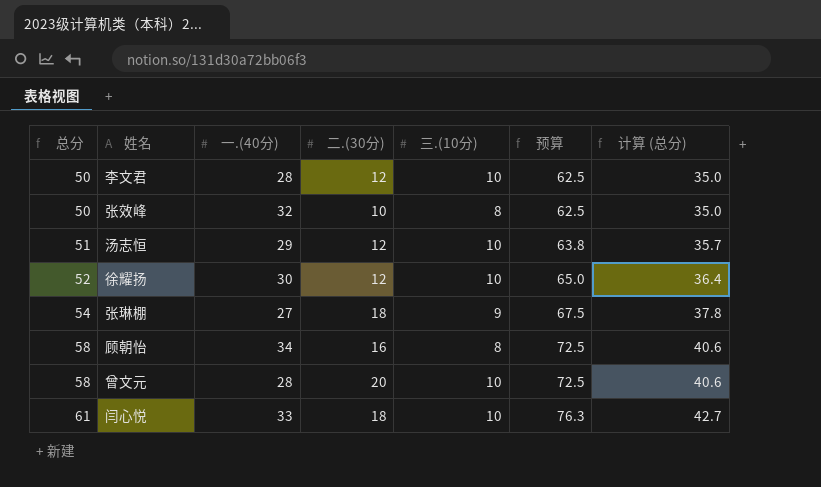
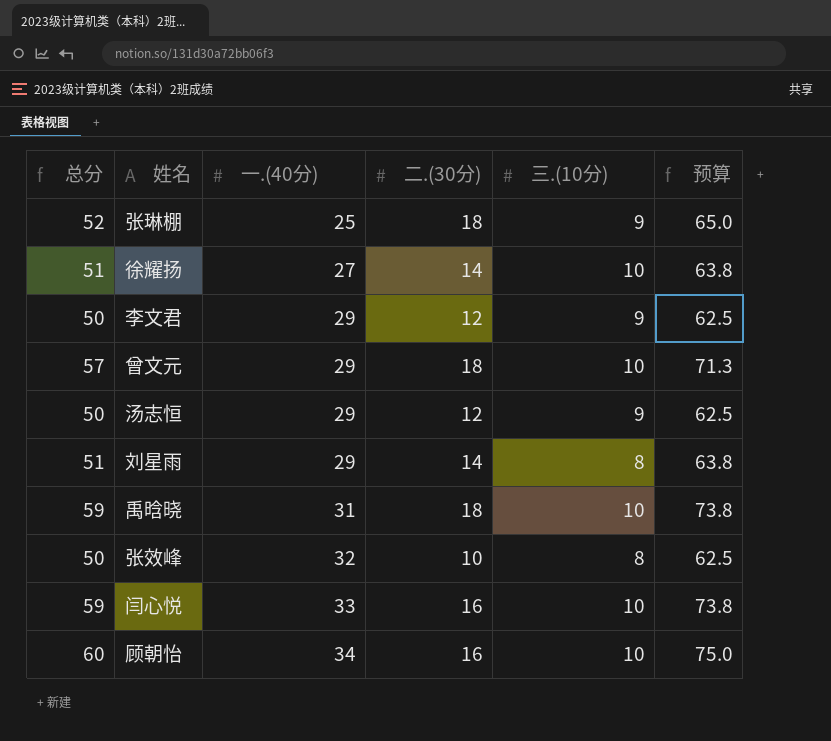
row order: 总分 ascending -> 一.(40分) ascending
column 计算 (总分) | formula: [总分] * 0.7 -> none
张琳棚 | 总分: 54 -> 52
张琳棚 | 一.(40分): 27 -> 25
张琳棚 | 预算: 67.5 -> 65.0
徐耀扬 | 总分: 52 -> 51
徐耀扬 | 一.(40分): 30 -> 27
徐耀扬 | 二.(30分): 12 -> 14
徐耀扬 | 预算: 65.0 -> 63.8
李文君 | 一.(40分): 28 -> 29
李文君 | 三.(10分): 10 -> 9
曾文元 | 总分: 58 -> 57
曾文元 | 一.(40分): 28 -> 29
曾文元 | 二.(30分): 20 -> 18
曾文元 | 预算: 72.5 -> 71.3
汤志恒 | 总分: 51 -> 50
汤志恒 | 三.(10分): 10 -> 9
汤志恒 | 预算: 63.8 -> 62.5
row 刘星雨: none -> 51 | 29 | 14 | 8 | 63.8
row 禹晗晓: none -> 59 | 31 | 18 | 10 | 73.8
闫心悦 | 总分: 61 -> 59
闫心悦 | 二.(30分): 18 -> 16
闫心悦 | 预算: 76.3 -> 73.8
顾朝怡 | 总分: 58 -> 60
顾朝怡 | 三.(10分): 8 -> 10
顾朝怡 | 预算: 72.5 -> 75.0

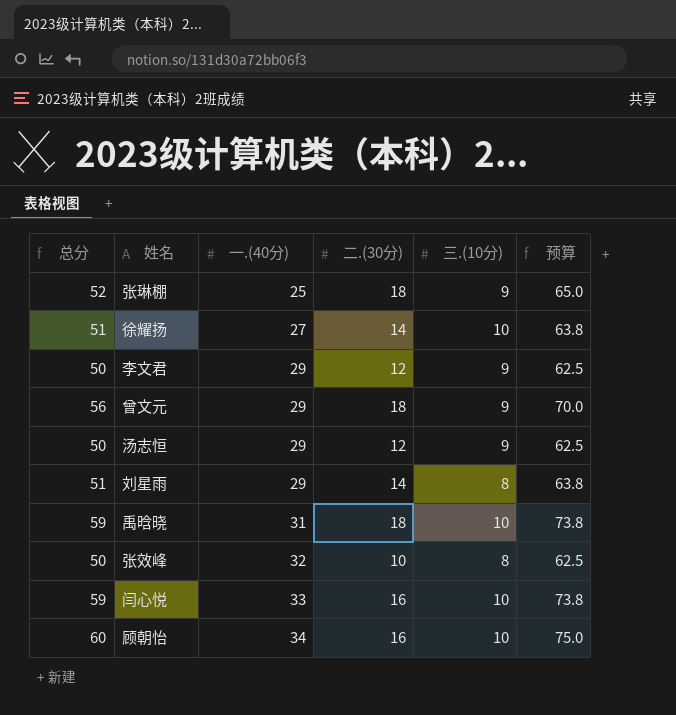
曾文元 | 总分: 57 -> 56
曾文元 | 三.(10分): 10 -> 9
曾文元 | 预算: 71.3 -> 70.0

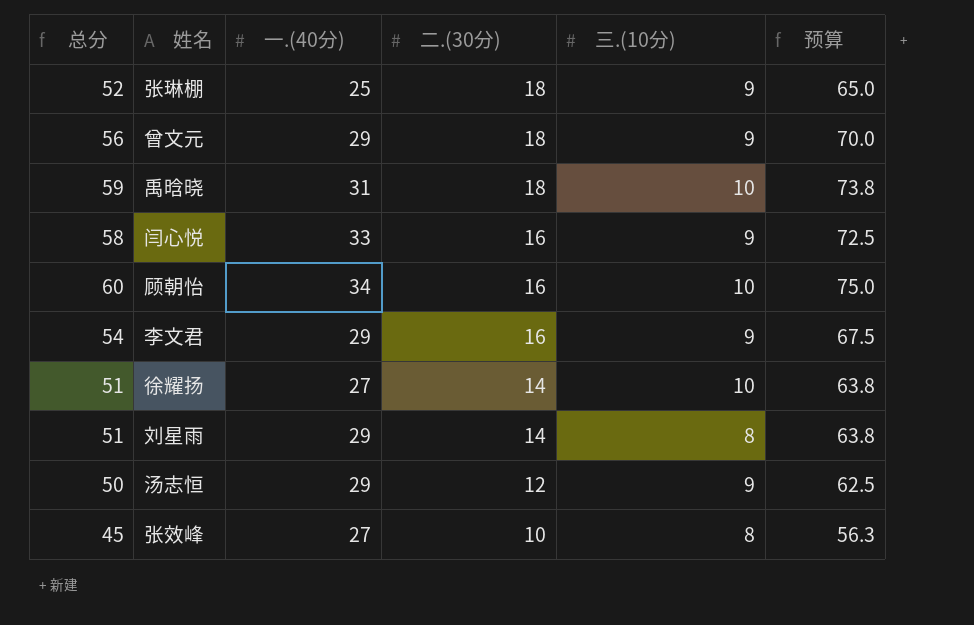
row order: 一.(40分) ascending -> 二.(30分) descending
闫心悦 | 总分: 59 -> 58
闫心悦 | 三.(10分): 10 -> 9
闫心悦 | 预算: 73.8 -> 72.5
李文君 | 总分: 50 -> 54
李文君 | 二.(30分): 12 -> 16
李文君 | 预算: 62.5 -> 67.5
张效峰 | 总分: 50 -> 45
张效峰 | 一.(40分): 32 -> 27
张效峰 | 预算: 62.5 -> 56.3

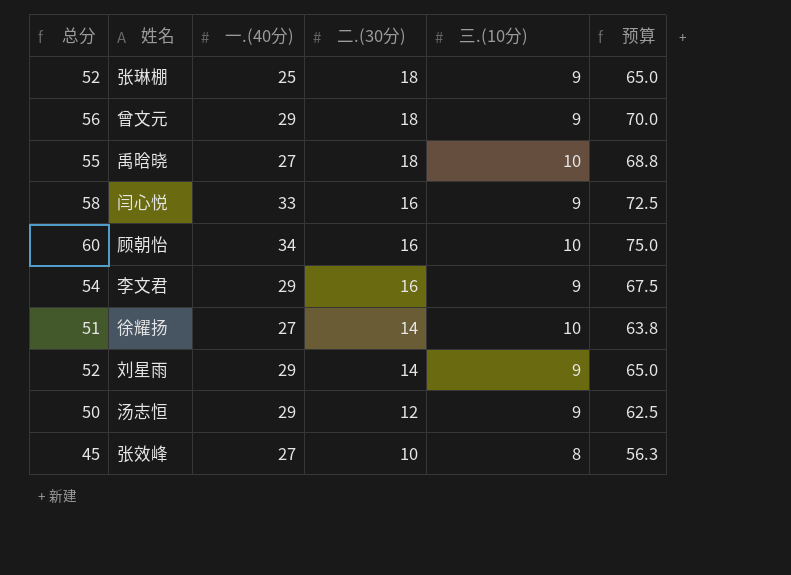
禹晗晓 | 总分: 59 -> 55
禹晗晓 | 一.(40分): 31 -> 27
禹晗晓 | 预算: 73.8 -> 68.8
刘星雨 | 总分: 51 -> 52
刘星雨 | 三.(10分): 8 -> 9
刘星雨 | 预算: 63.8 -> 65.0

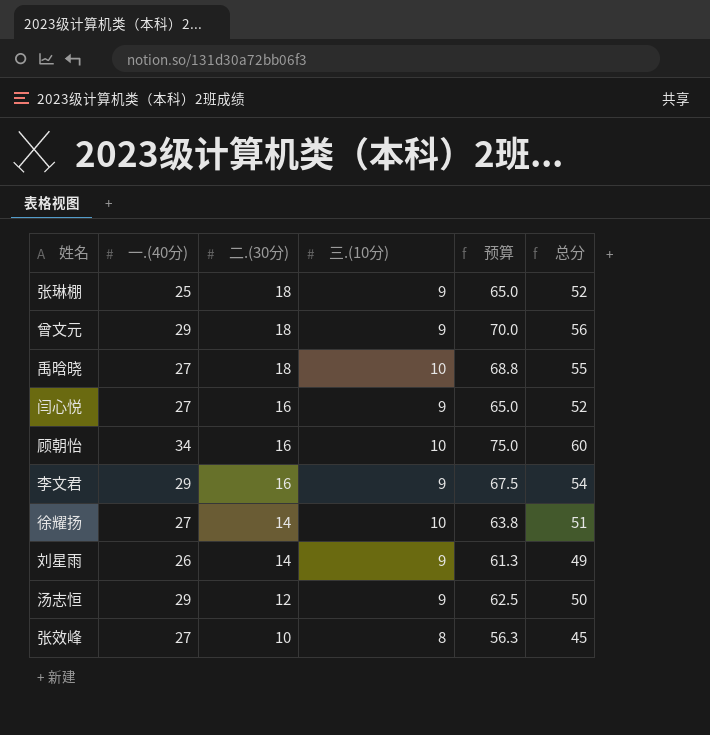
column 总分 | position: 1 -> 6
闫心悦 | 一.(40分): 33 -> 27
闫心悦 | 预算: 72.5 -> 65.0
闫心悦 | 总分: 58 -> 52
刘星雨 | 一.(40分): 29 -> 26
刘星雨 | 预算: 65.0 -> 61.3
刘星雨 | 总分: 52 -> 49

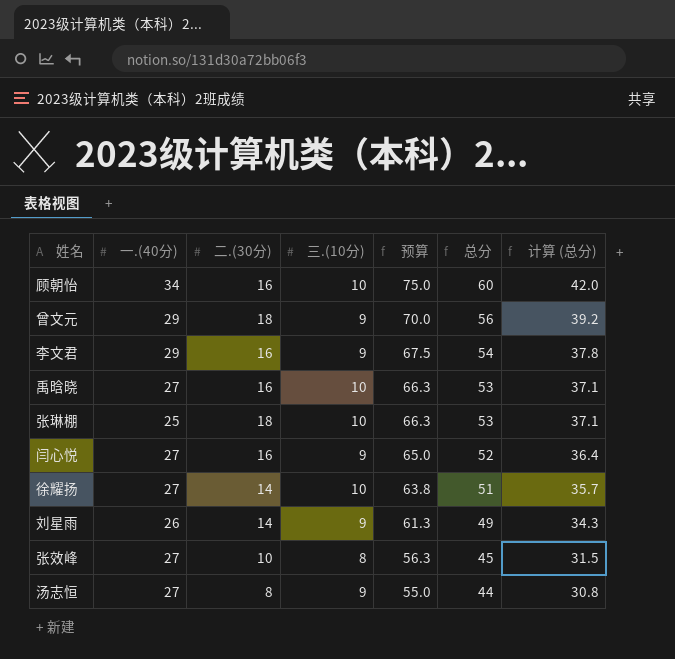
row order: 二.(30分) descending -> 预算 descending
column 计算 (总分) | formula: none -> [总分] * 0.7
禹晗晓 | 二.(30分): 18 -> 16
禹晗晓 | 预算: 68.8 -> 66.3
禹晗晓 | 总分: 55 -> 53
张琳棚 | 三.(10分): 9 -> 10
张琳棚 | 预算: 65.0 -> 66.3
张琳棚 | 总分: 52 -> 53
汤志恒 | 一.(40分): 29 -> 27
汤志恒 | 二.(30分): 12 -> 8
汤志恒 | 预算: 62.5 -> 55.0
汤志恒 | 总分: 50 -> 44

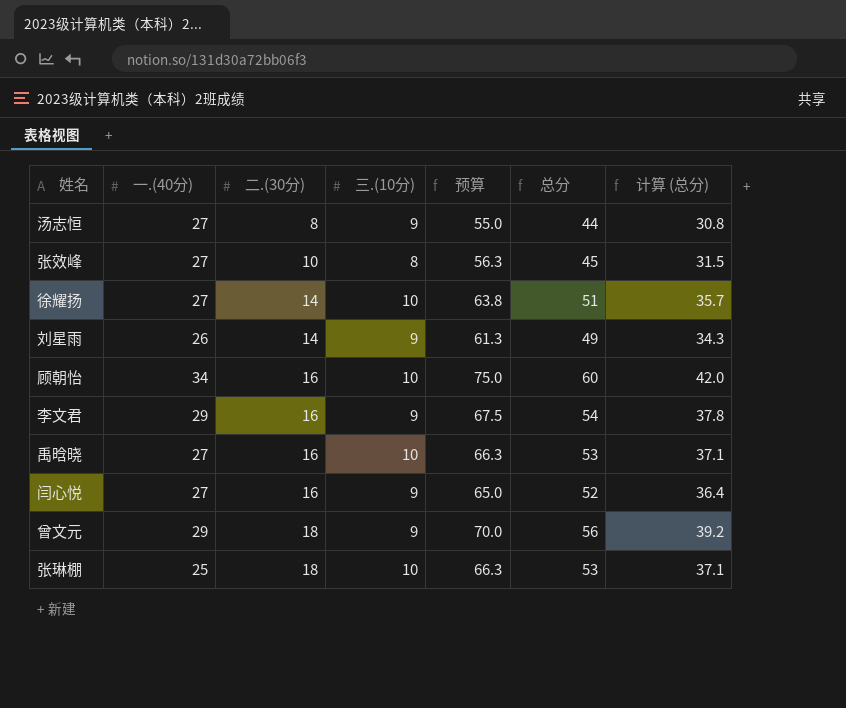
row order: 预算 descending -> 二.(30分) ascending

